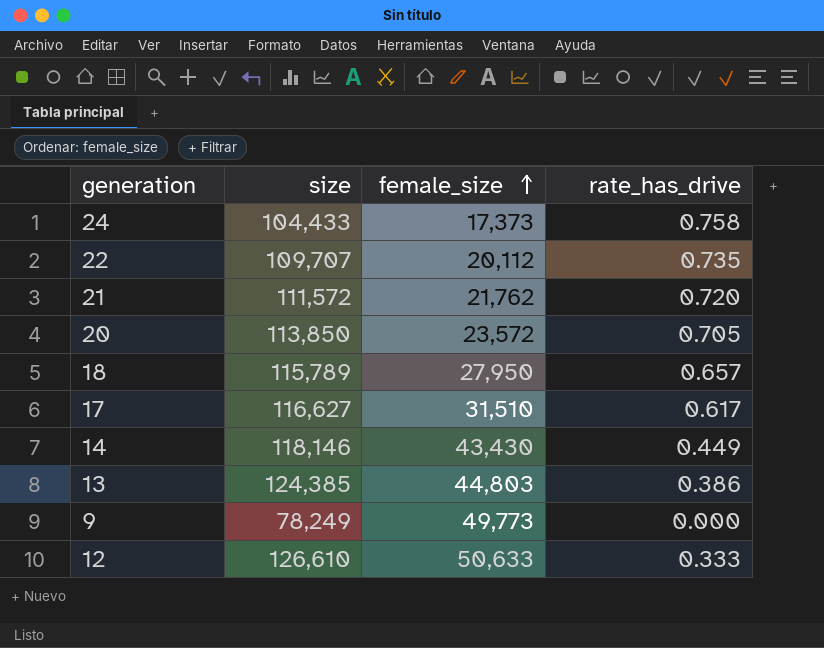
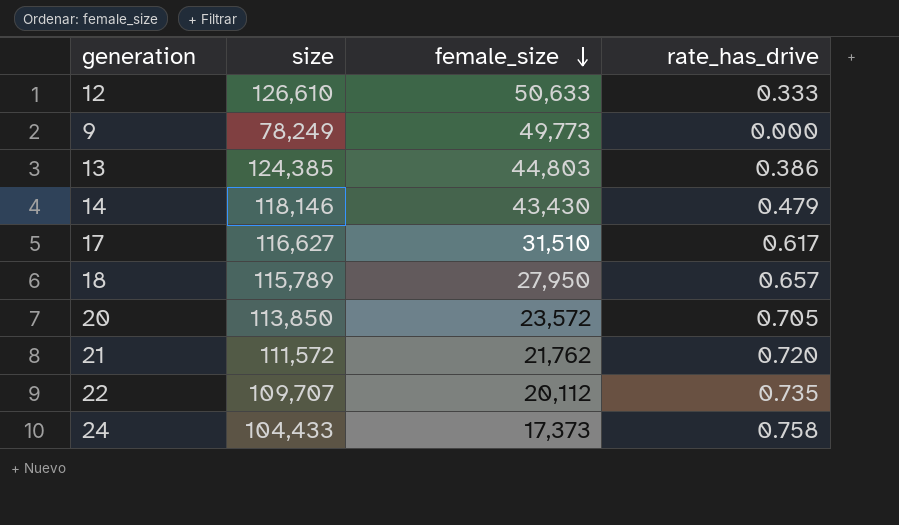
row order: female_size ascending -> female_size descending
14 | rate_has_drive: 0.449 -> 0.479

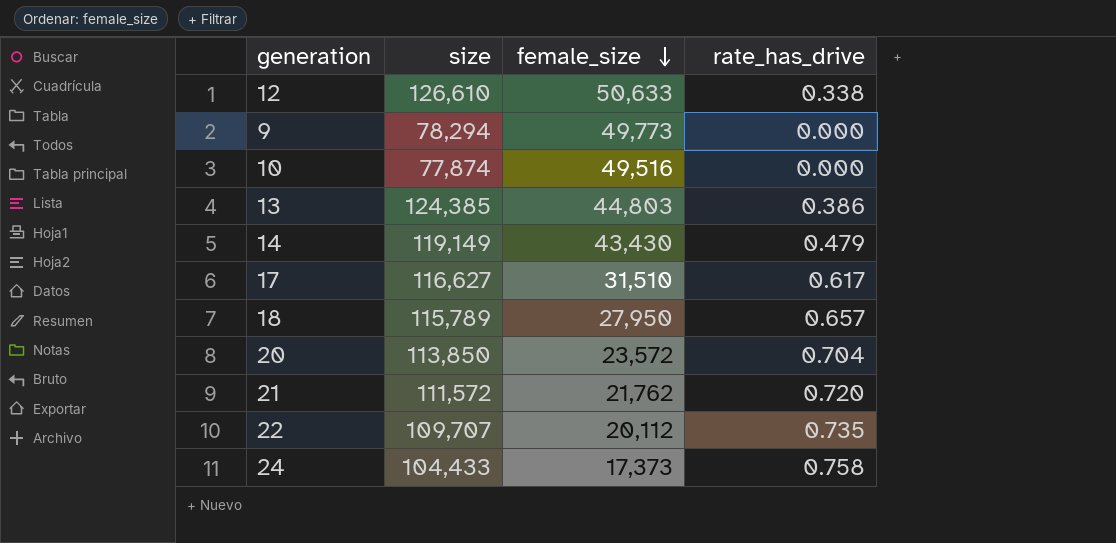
12 | rate_has_drive: 0.333 -> 0.338
9 | size: 78,249 -> 78,294
row 10: none -> 77,874 | 49,516 | 0.000
14 | size: 118,146 -> 119,149
20 | rate_has_drive: 0.705 -> 0.704

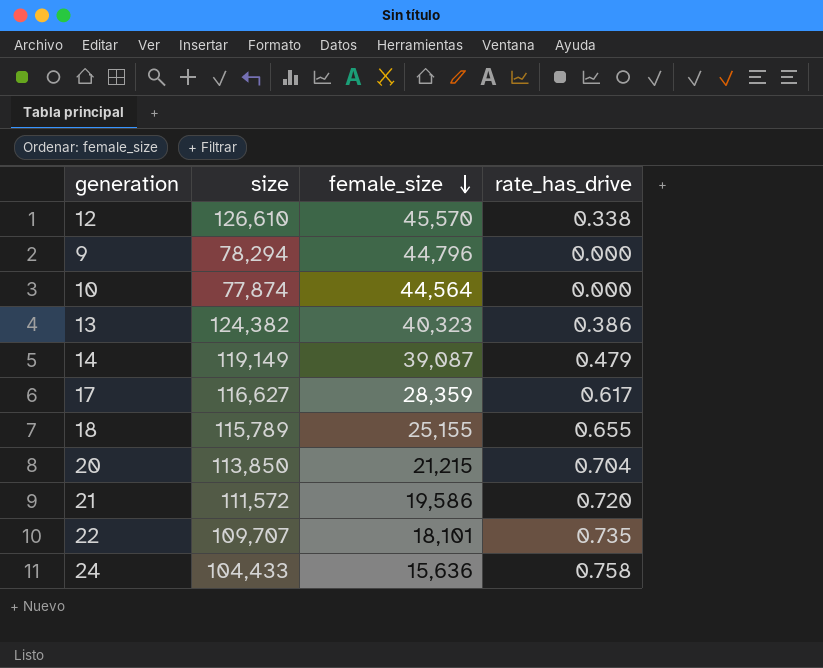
12 | female_size: 50,633 -> 45,570
9 | female_size: 49,773 -> 44,796
10 | female_size: 49,516 -> 44,564
13 | size: 124,385 -> 124,382
13 | female_size: 44,803 -> 40,323
14 | female_size: 43,430 -> 39,087
17 | female_size: 31,510 -> 28,359
18 | female_size: 27,950 -> 25,155
18 | rate_has_drive: 0.657 -> 0.655
20 | female_size: 23,572 -> 21,215
21 | female_size: 21,762 -> 19,586
22 | female_size: 20,112 -> 18,101
24 | female_size: 17,373 -> 15,636

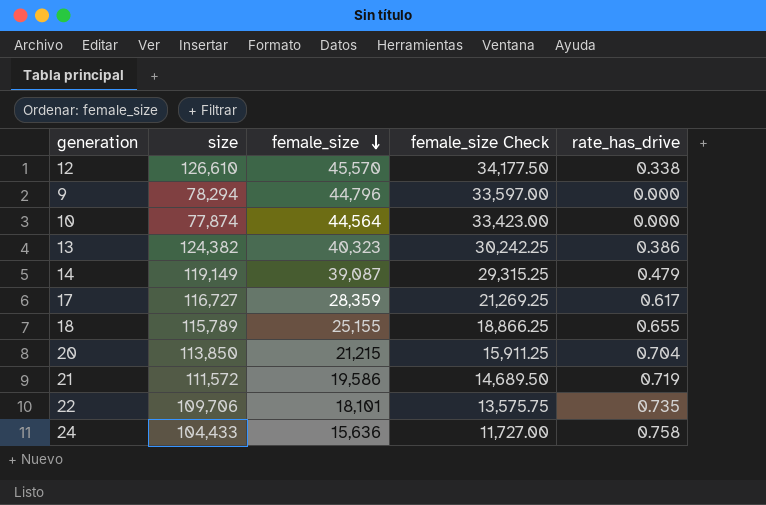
column female_size Check | formula: none -> [female_size] * 0.75
17 | size: 116,627 -> 116,727
21 | rate_has_drive: 0.720 -> 0.719
22 | size: 109,707 -> 109,706

